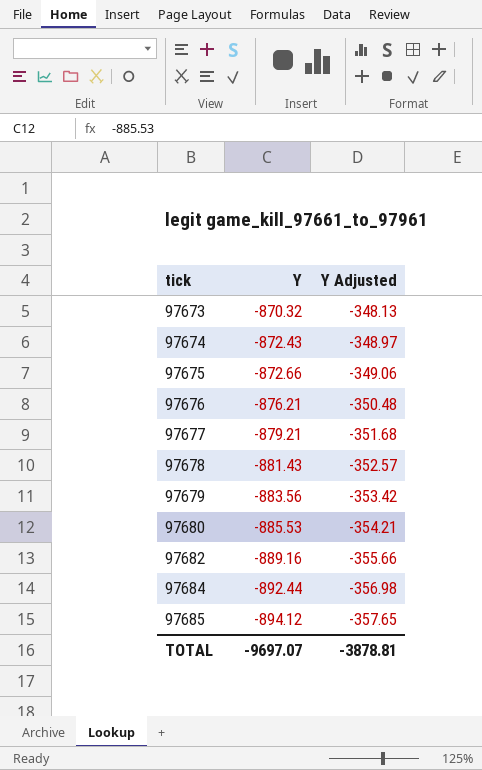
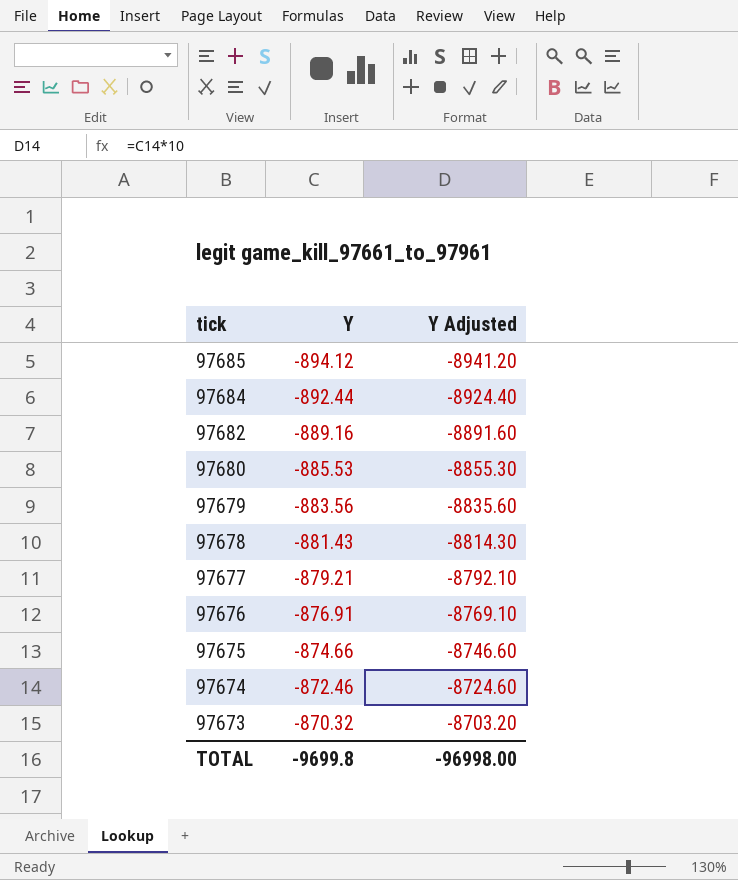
row order: tick ascending -> tick descending
column Y Adjusted | formula: [Y] * 0.4 -> [Y] * 10
97676 | Y: -876.21 -> -876.91
97675 | Y: -872.66 -> -874.66
97674 | Y: -872.43 -> -872.46
TOTAL | Y: -9697.07 -> -9699.8
TOTAL | Y Adjusted: -3878.81 -> -96998.00

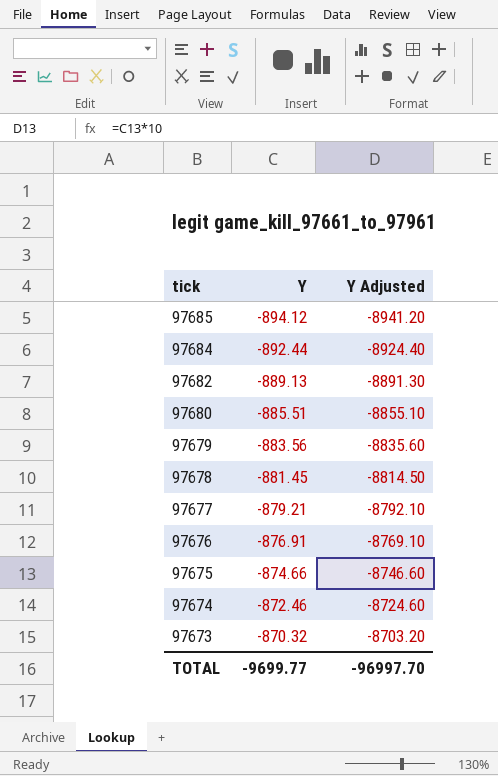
97682 | Y: -889.16 -> -889.13
97682 | Y Adjusted: -8891.60 -> -8891.30
97680 | Y: -885.53 -> -885.51
97680 | Y Adjusted: -8855.30 -> -8855.10
97678 | Y: -881.43 -> -881.45
97678 | Y Adjusted: -8814.30 -> -8814.50
TOTAL | Y: -9699.8 -> -9699.77
TOTAL | Y Adjusted: -96998.00 -> -96997.70

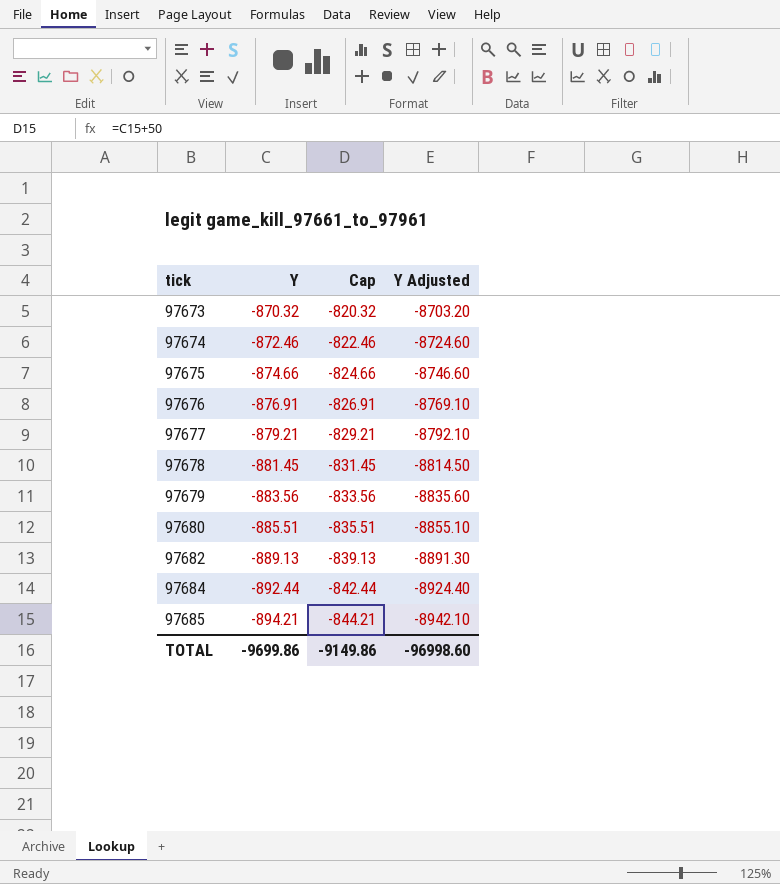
row order: tick descending -> tick ascending
column Cap | formula: none -> [Y] + 50
97685 | Y: -894.12 -> -894.21
97685 | Y Adjusted: -8941.20 -> -8942.10
TOTAL | Y: -9699.77 -> -9699.86
TOTAL | Y Adjusted: -96997.70 -> -96998.60

